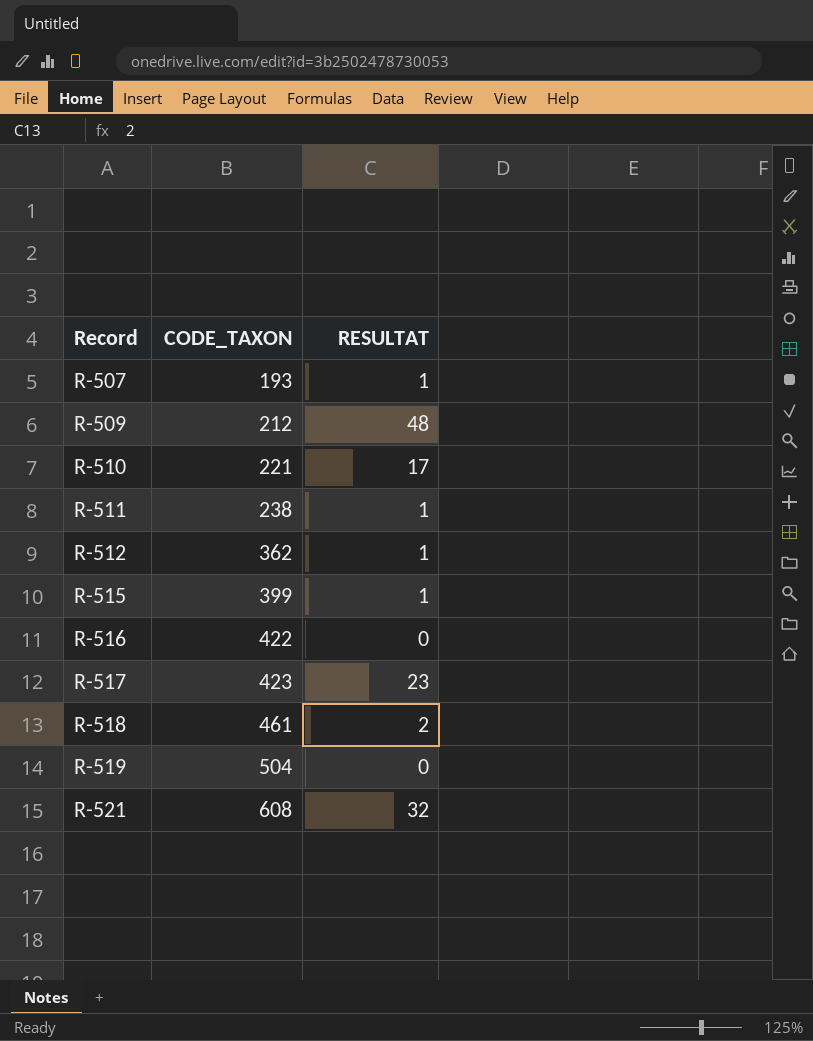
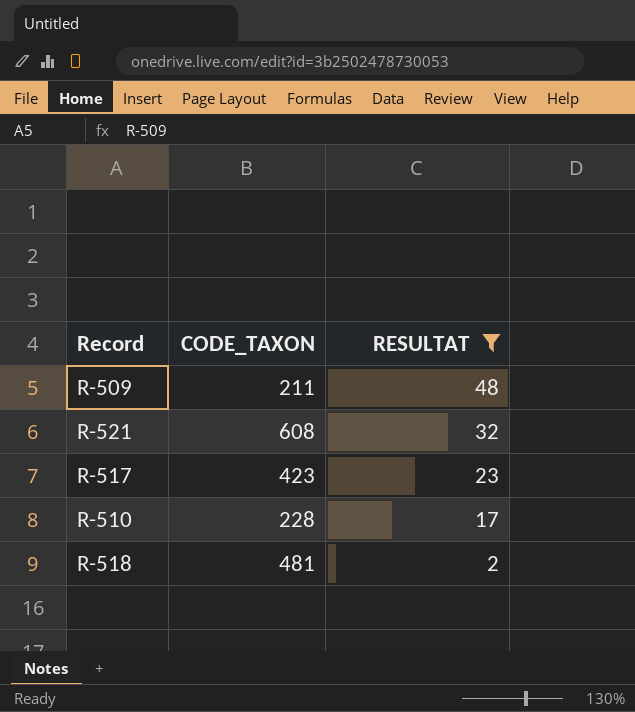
filter: none -> RESULTAT >= 2
row order: Record ascending -> RESULTAT descending
R-509 | CODE_TAXON: 212 -> 211
R-510 | CODE_TAXON: 221 -> 228
R-518 | CODE_TAXON: 461 -> 481

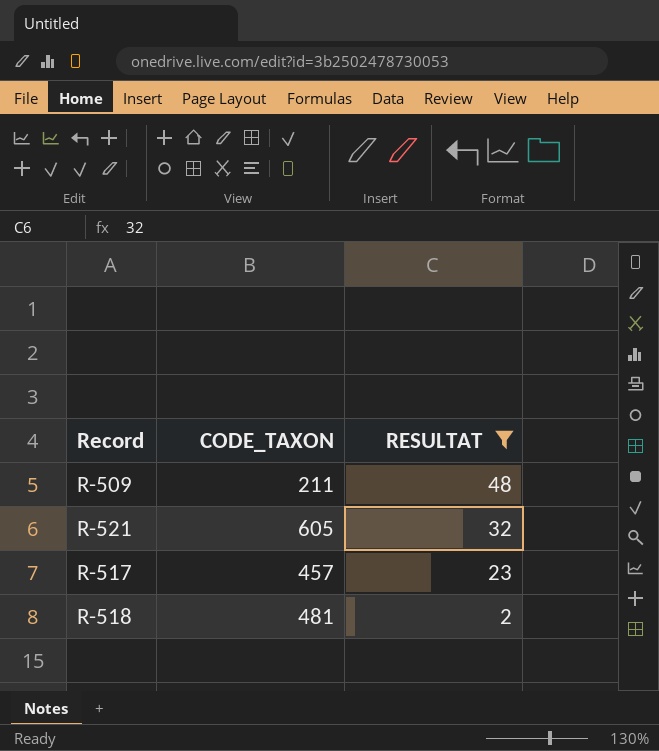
row R-510: 228 | 17 -> none
R-521 | CODE_TAXON: 608 -> 605
R-517 | CODE_TAXON: 423 -> 457

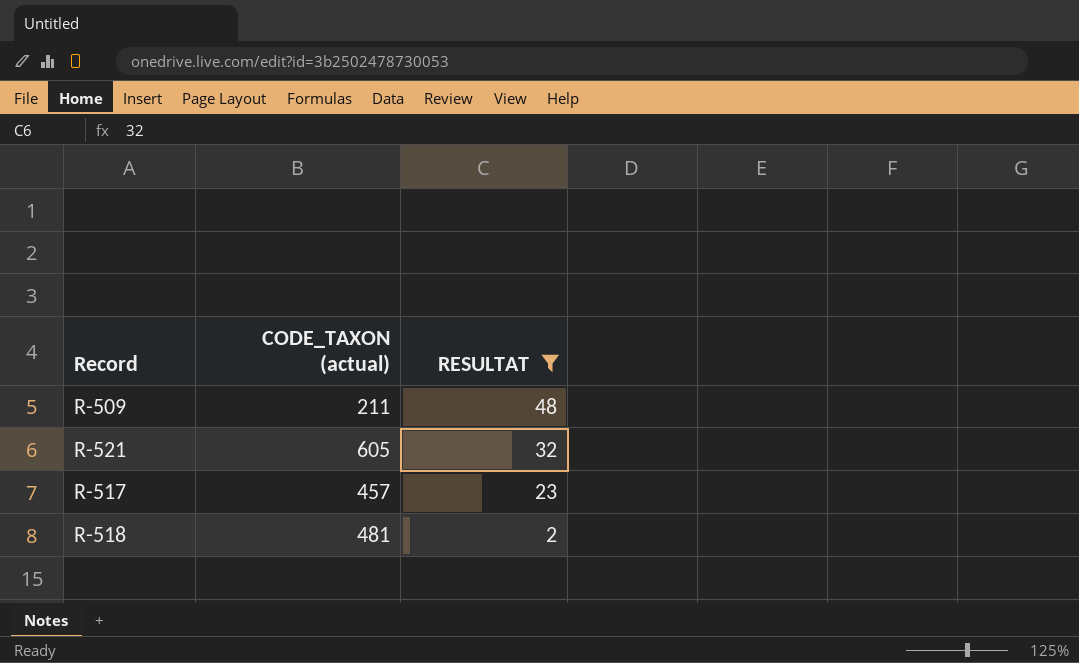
column name: CODE_TAXON -> CODE_TAXON (actual)

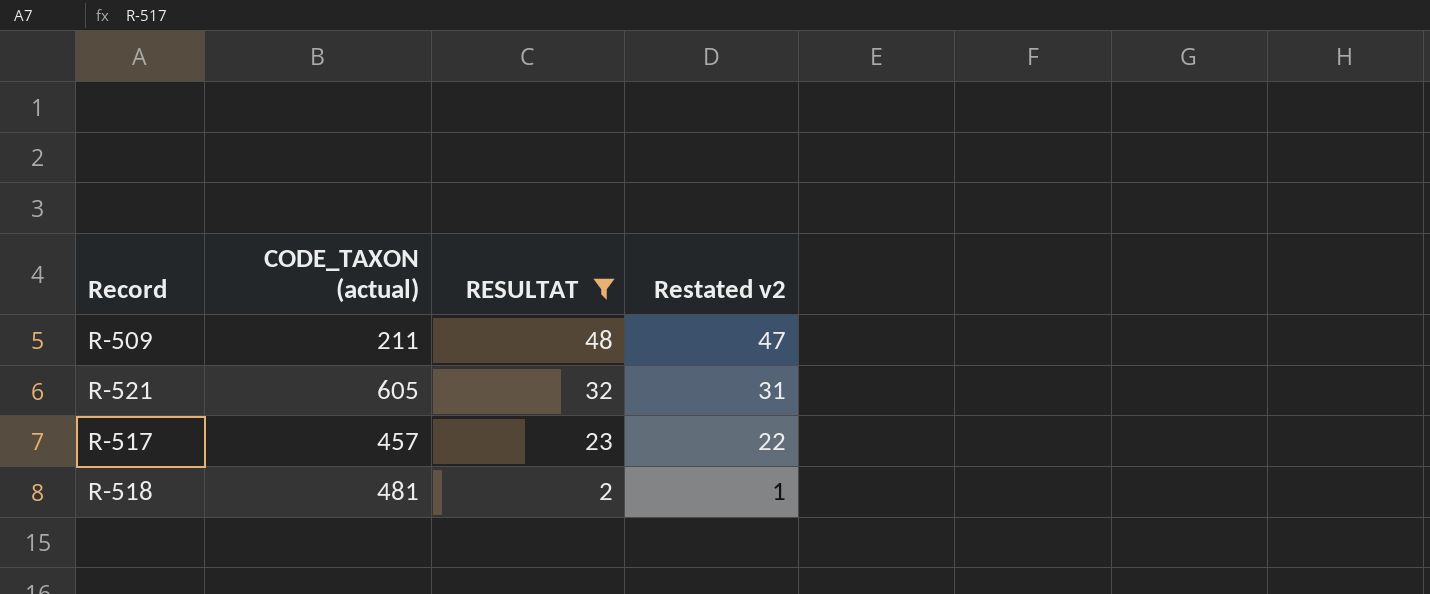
column Restated v2 | formula: none -> [RESULTAT] - 1

